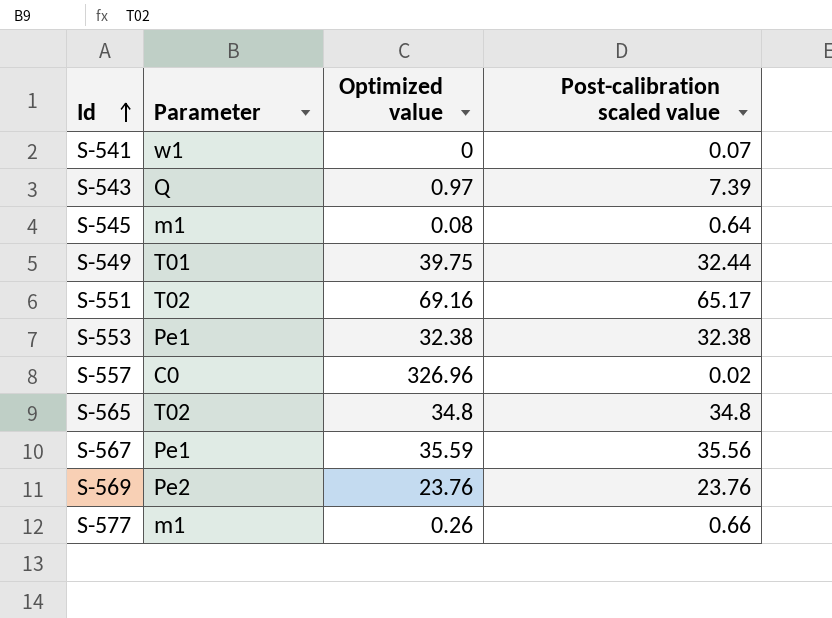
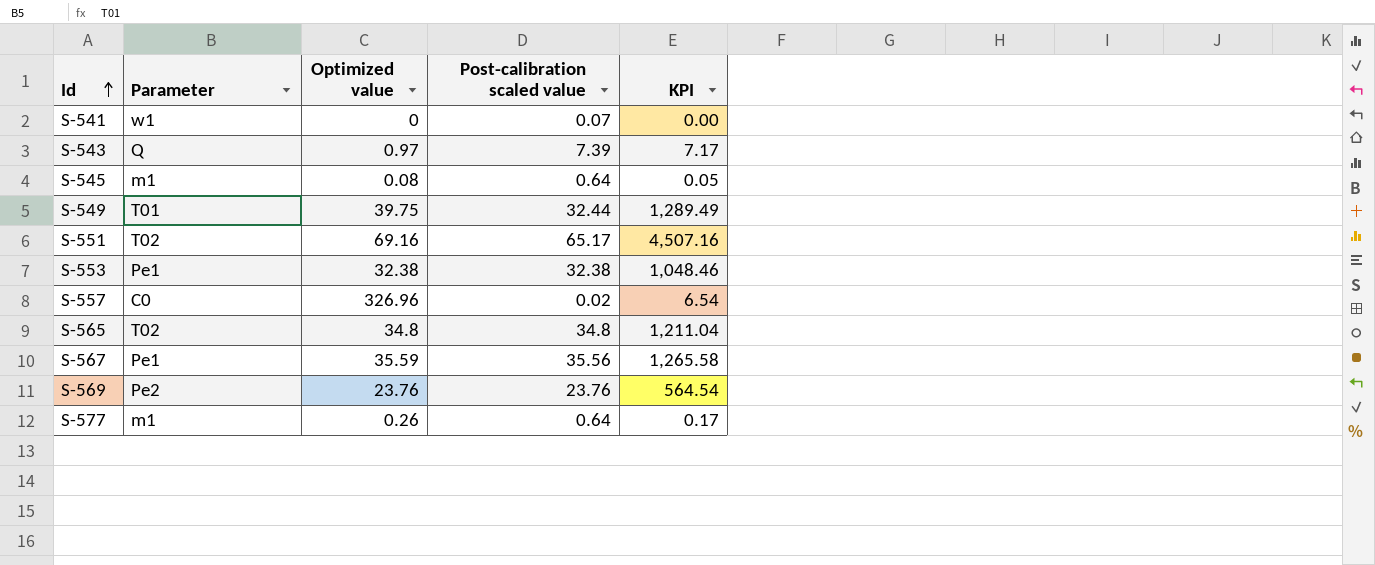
column KPI | formula: none -> [Optimized value] * [Post-calibration scaled value]
S-577 | Post-calibration scaled value: 0.66 -> 0.64

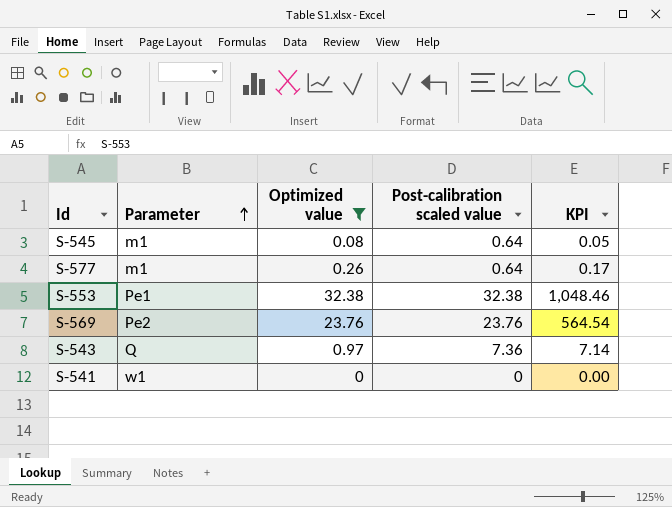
filter: none -> Optimized value <= 32.38
row order: Id ascending -> Parameter ascending
S-543 | Post-calibration scaled value: 7.39 -> 7.36
S-543 | KPI: 7.17 -> 7.14
S-541 | Post-calibration scaled value: 0.07 -> 0

